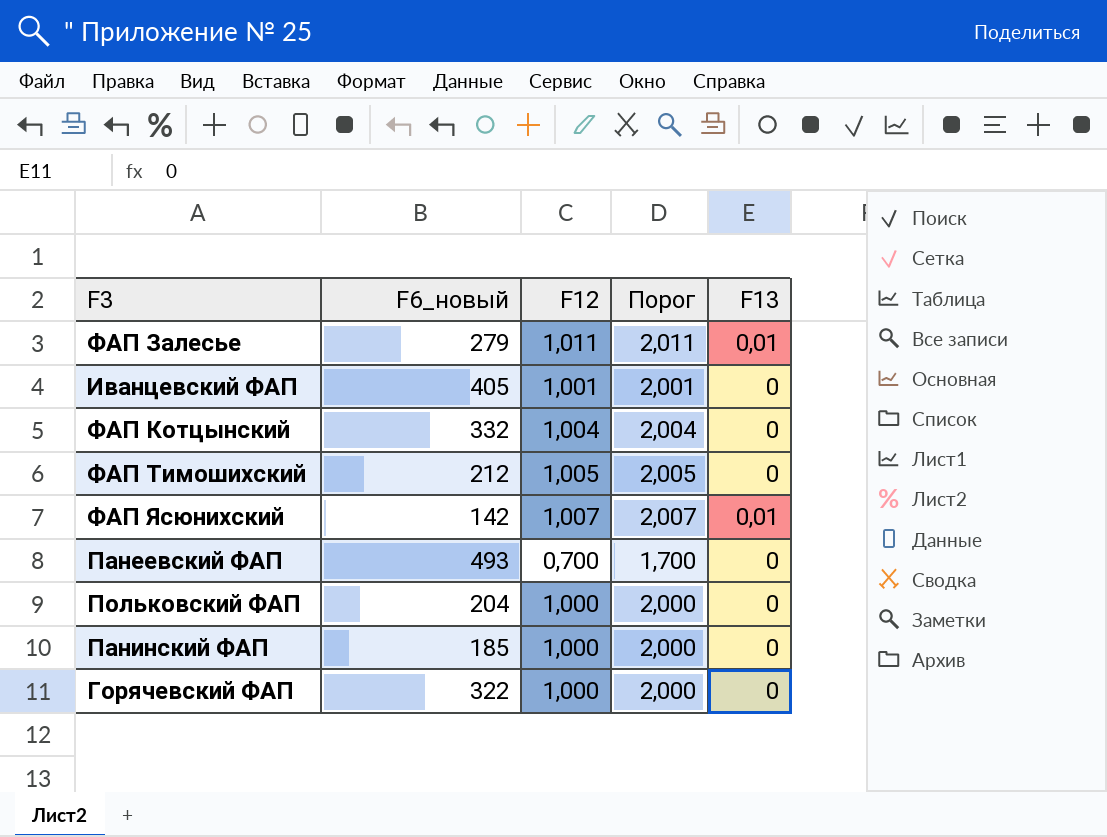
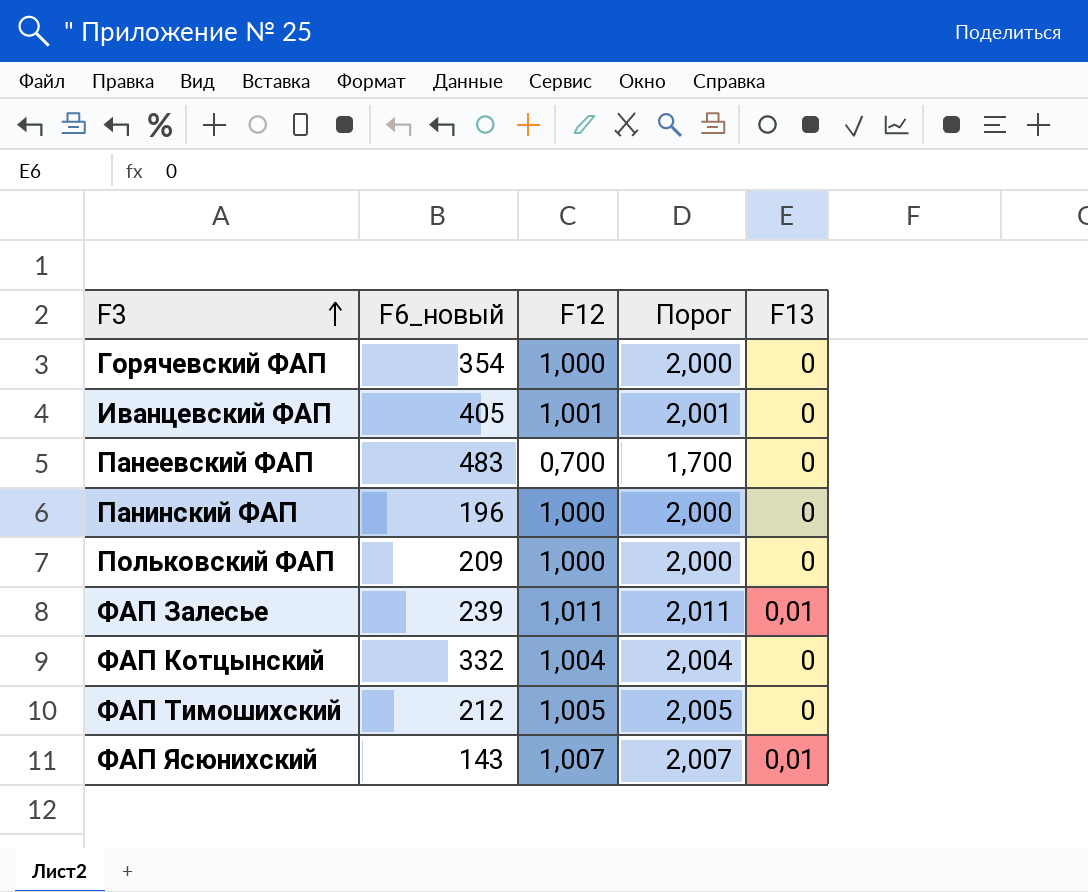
row order: none -> F3 ascending
Горячевский ФАП | F6_новый: 322 -> 354
Панеевский ФАП | F6_новый: 493 -> 483
Панинский ФАП | F6_новый: 185 -> 196
Польковский ФАП | F6_новый: 204 -> 209
ФАП Залесье | F6_новый: 279 -> 239
ФАП Ясюнихский | F6_новый: 142 -> 143

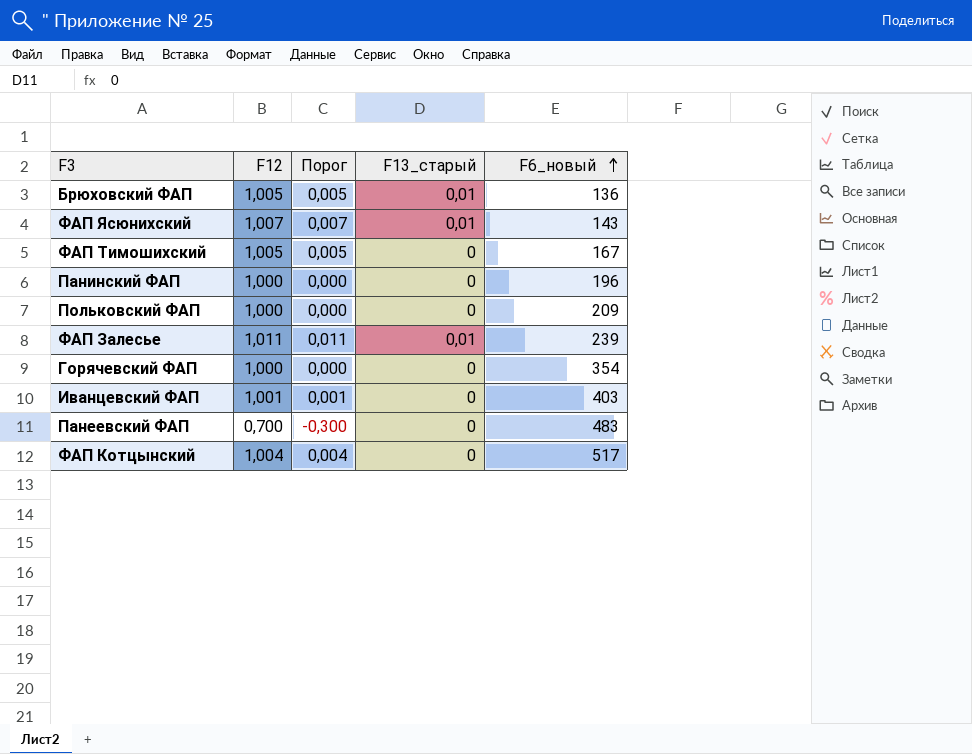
row order: F3 ascending -> F6_новый ascending
column Порог | formula: [F12] + 1 -> [F12] - 1
column name: F13 -> F13_старый
column F6_новый | position: 2 -> 5
row Брюховский ФАП: none -> 1,005 | 0,005 | 0,01 | 136
ФАП Тимошихский | F6_новый: 212 -> 167
Иванцевский ФАП | F6_новый: 405 -> 403
ФАП Котцынский | F6_новый: 332 -> 517

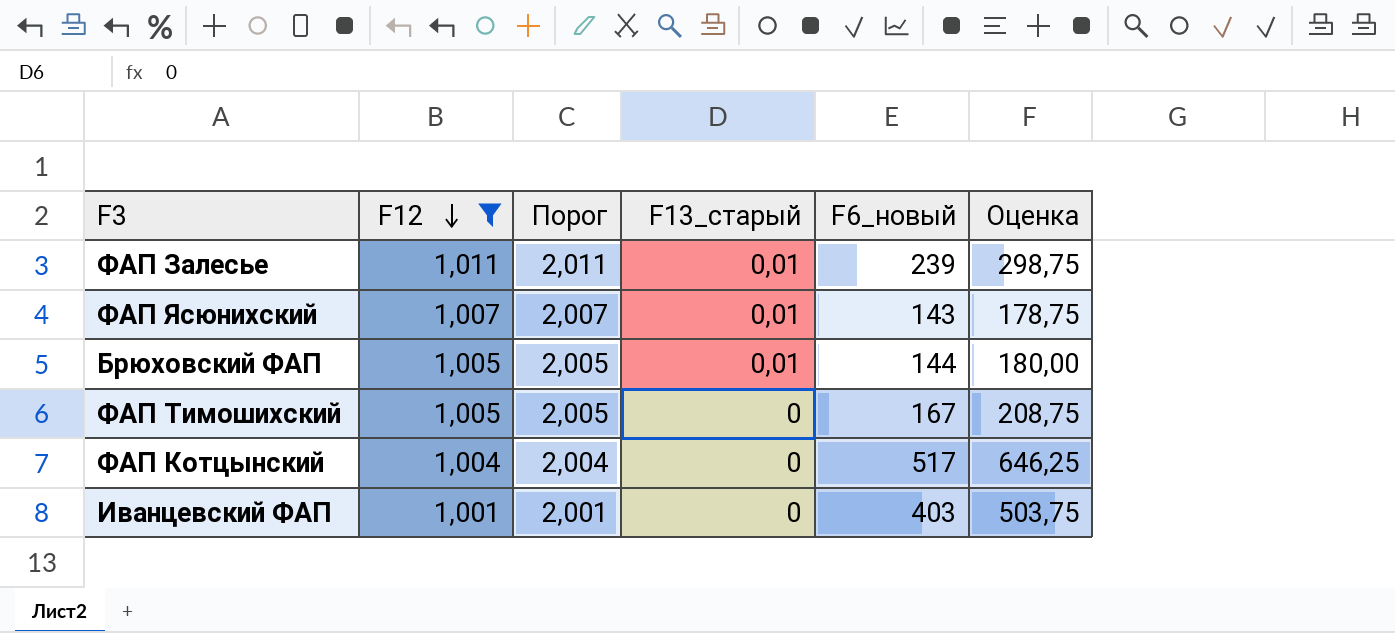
filter: none -> F12 >= 1,001
row order: F6_новый ascending -> F12 descending
column Порог | formula: [F12] - 1 -> [F12] + 1
column Оценка | formula: none -> [F6_новый] * 1,25
Брюховский ФАП | F6_новый: 136 -> 144

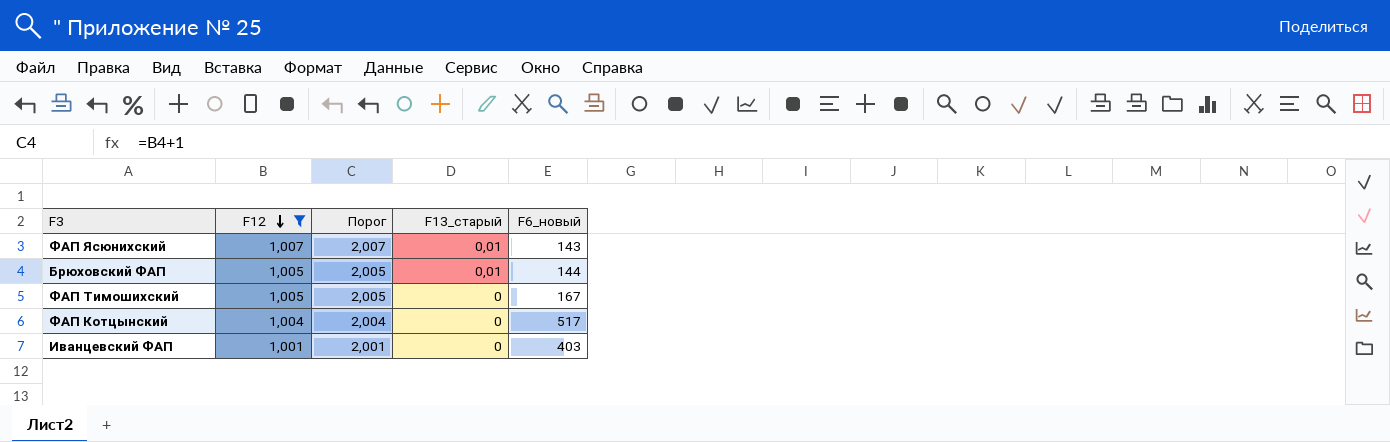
column Оценка | formula: [F6_новый] * 1,25 -> none
row ФАП Залесье: 1,011 | 2,011 | 0,01 | 239 | 298,75 -> none

